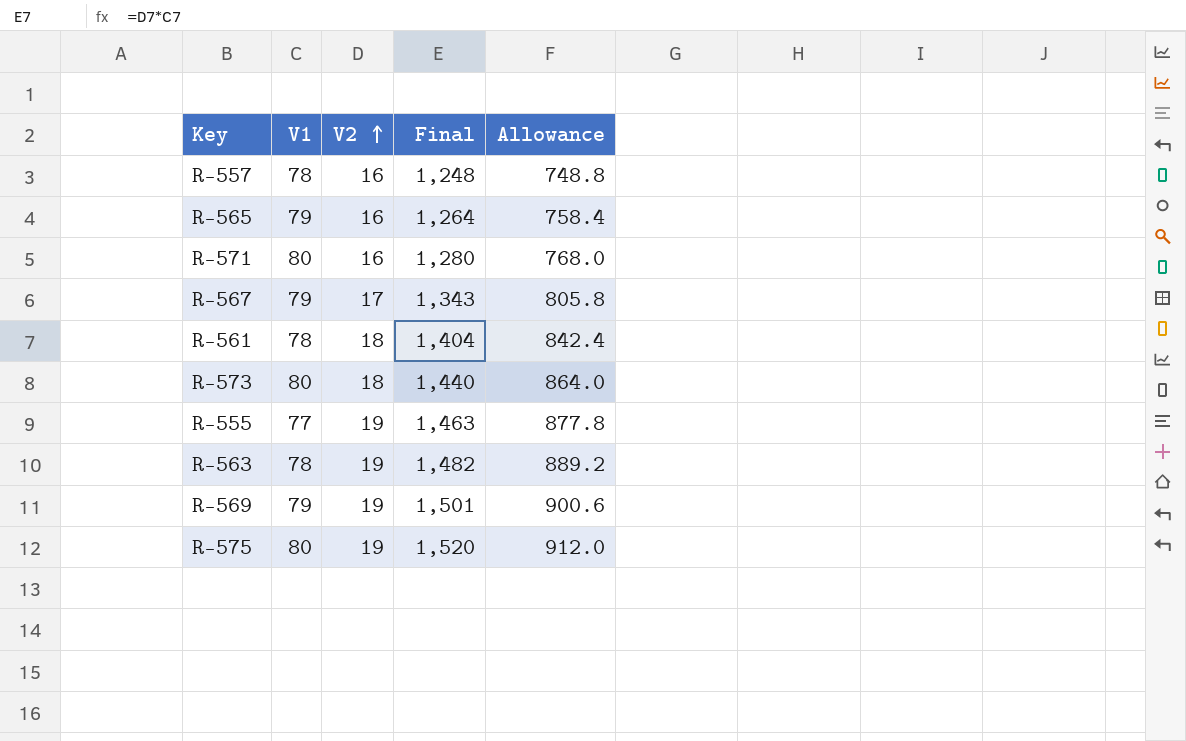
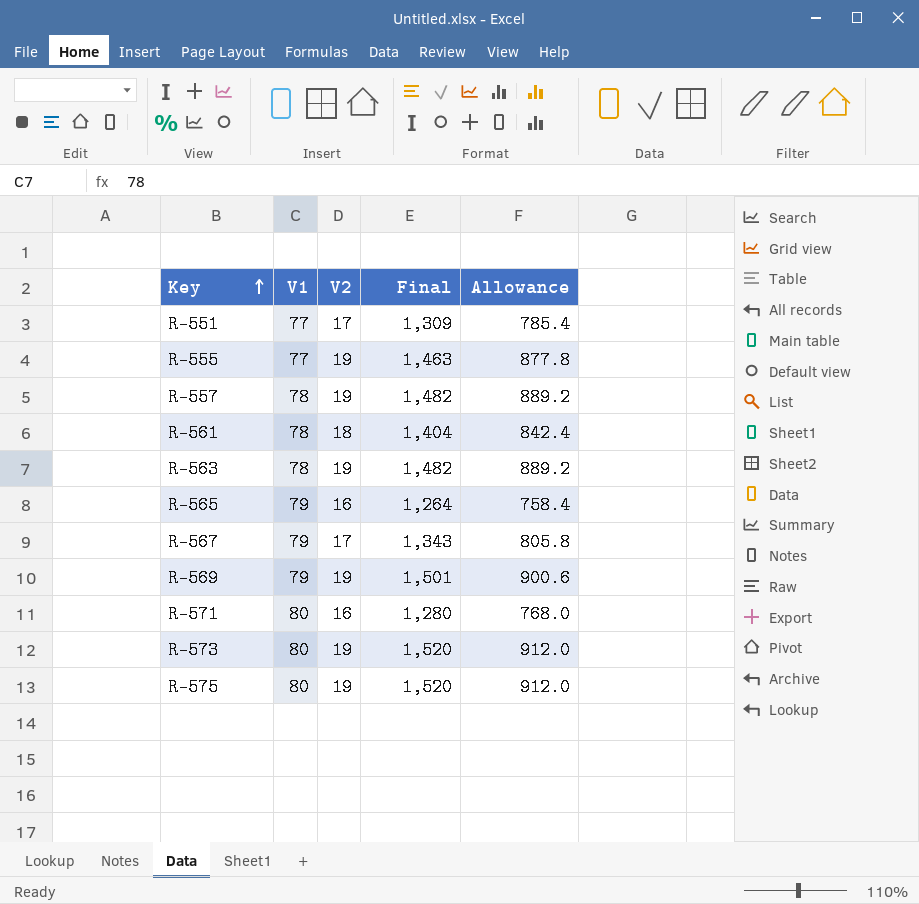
row order: V2 ascending -> Key ascending
row R-551: none -> 77 | 17 | 1,309 | 785.4
R-557 | V2: 16 -> 19
R-557 | Final: 1,248 -> 1,482
R-557 | Allowance: 748.8 -> 889.2
R-573 | V2: 18 -> 19
R-573 | Final: 1,440 -> 1,520
R-573 | Allowance: 864.0 -> 912.0

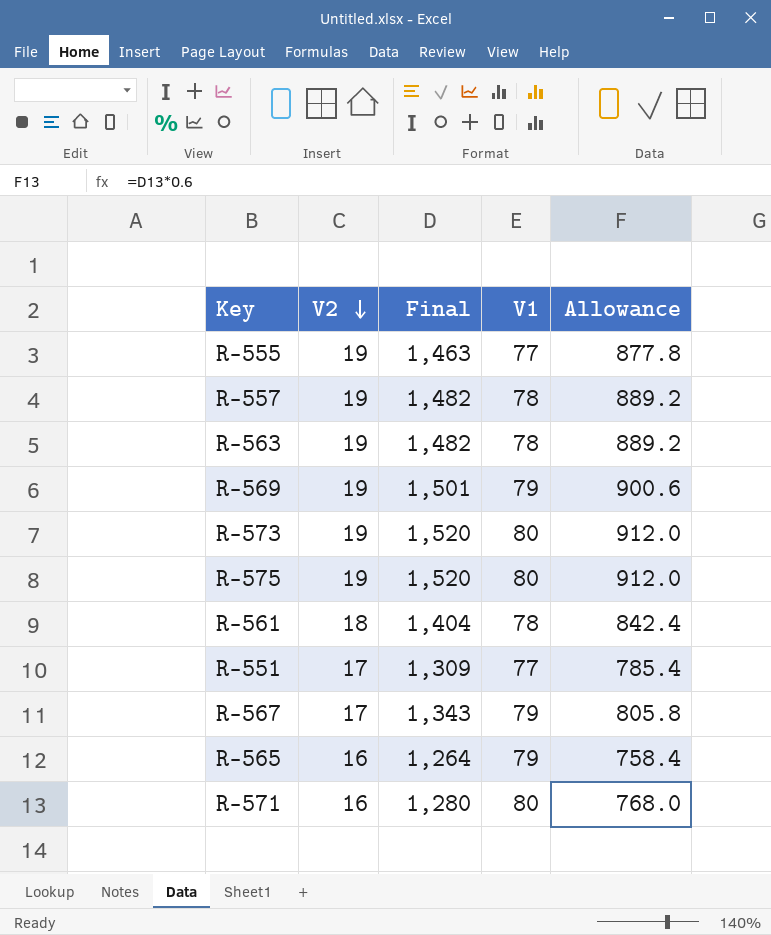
row order: Key ascending -> V2 descending
column V1 | position: 2 -> 4

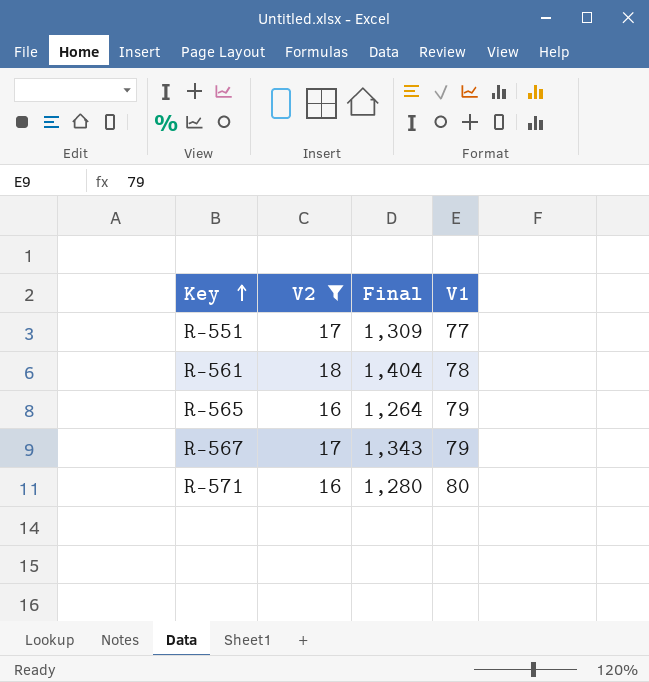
filter: none -> V2 != 19
row order: V2 descending -> Key ascending
column Allowance | formula: [Final] * 0.6 -> none

